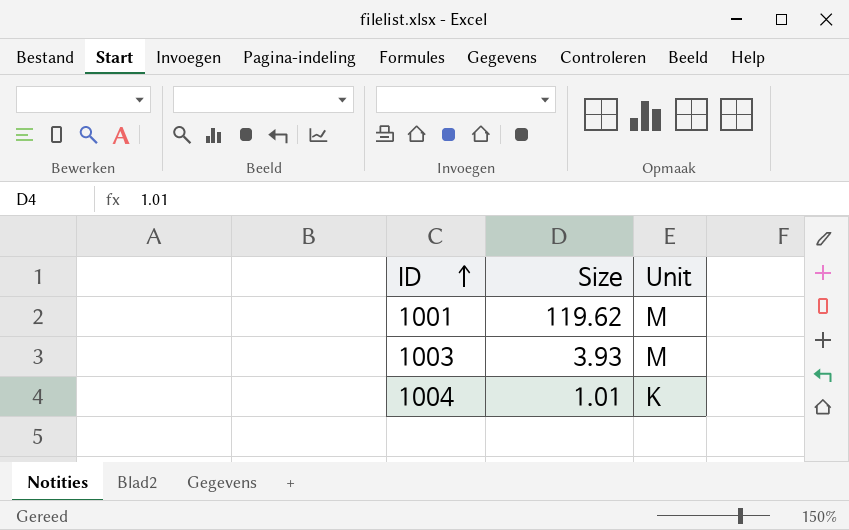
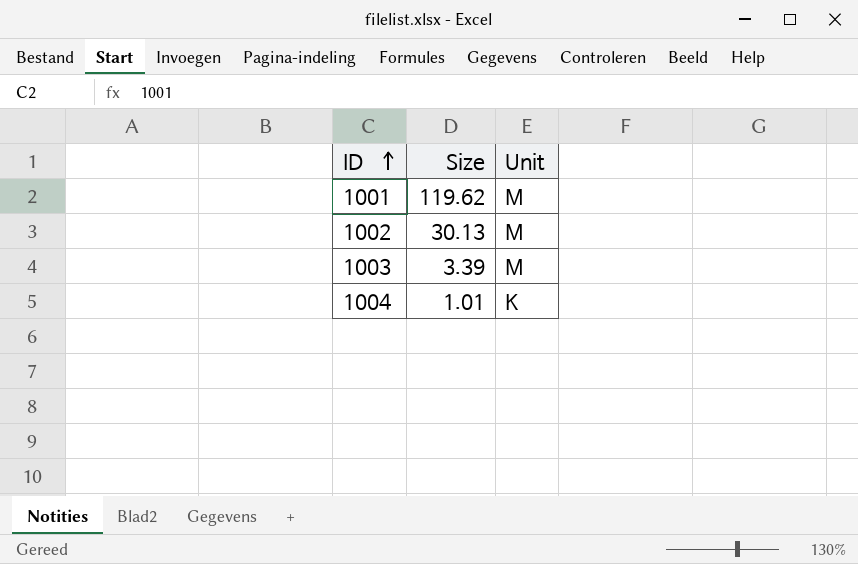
row 1002: none -> 30.13 | M
1003 | Size: 3.93 -> 3.39

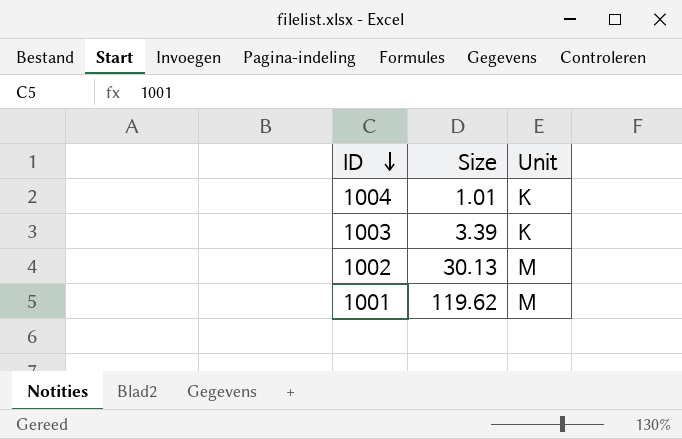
row order: ID ascending -> ID descending
1003 | Unit: M -> K

